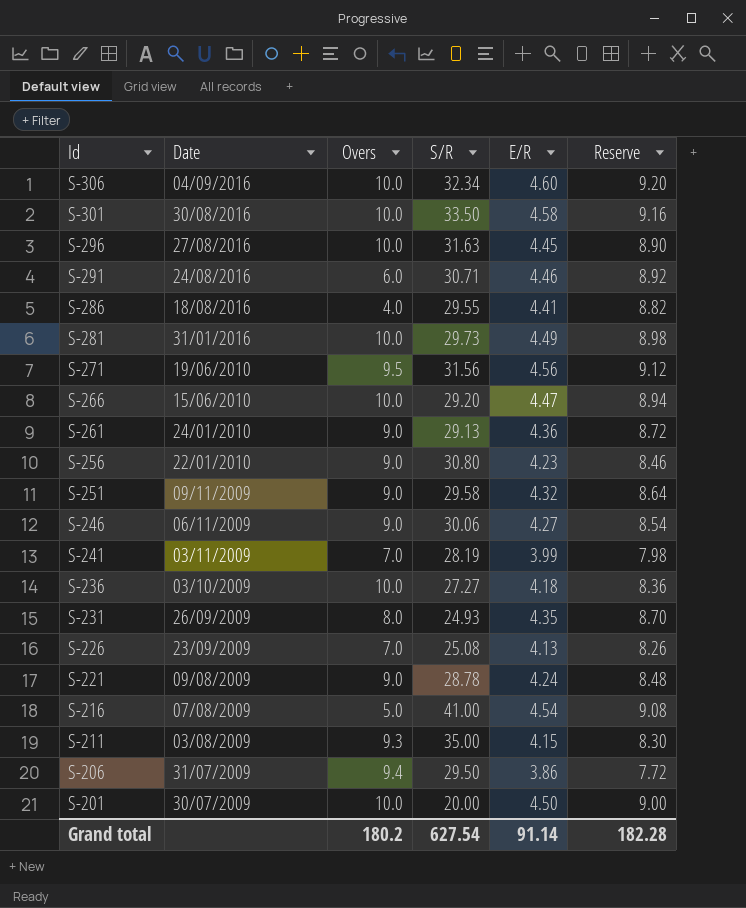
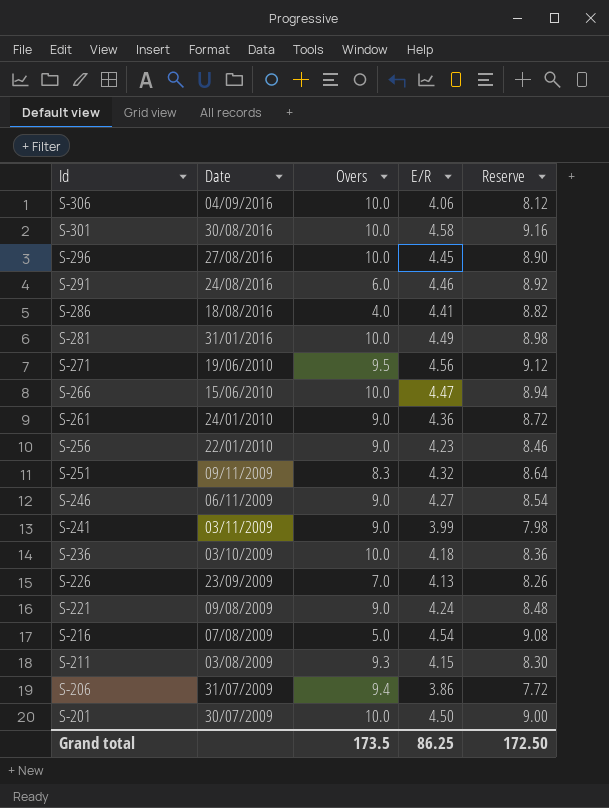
column S/R | position: 4 -> none
row S-231: 26/09/2009 | 8.0 | 24.93 | 4.35 | 8.70 -> none
S-306 | E/R: 4.60 -> 4.06
S-306 | Reserve: 9.20 -> 8.12
S-251 | Overs: 9.0 -> 8.3
S-241 | Overs: 7.0 -> 9.0
Grand total | Overs: 180.2 -> 173.5
Grand total | E/R: 91.14 -> 86.25
Grand total | Reserve: 182.28 -> 172.50

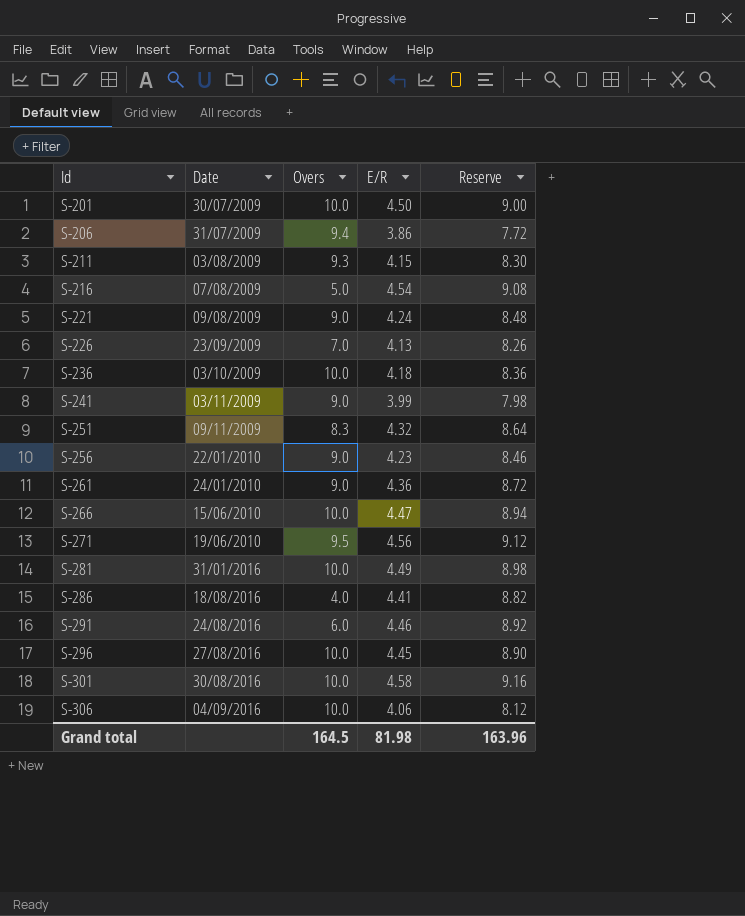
row order: Id descending -> Id ascending
row S-246: 06/11/2009 | 9.0 | 4.27 | 8.54 -> none
Grand total | Overs: 173.5 -> 164.5
Grand total | E/R: 86.25 -> 81.98
Grand total | Reserve: 172.50 -> 163.96

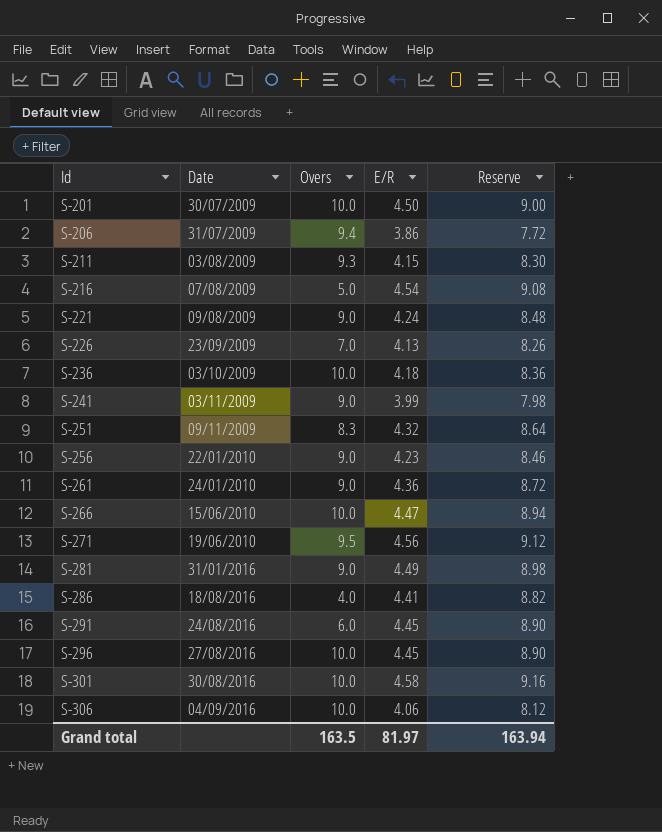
S-281 | Overs: 10.0 -> 9.0
S-291 | E/R: 4.46 -> 4.45
S-291 | Reserve: 8.92 -> 8.90
Grand total | Overs: 164.5 -> 163.5
Grand total | E/R: 81.98 -> 81.97
Grand total | Reserve: 163.96 -> 163.94

